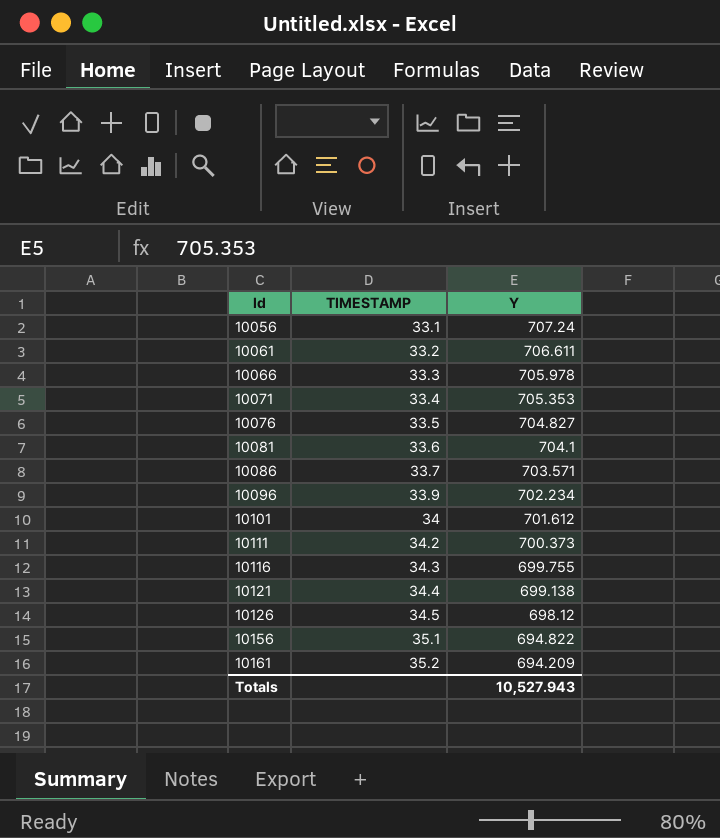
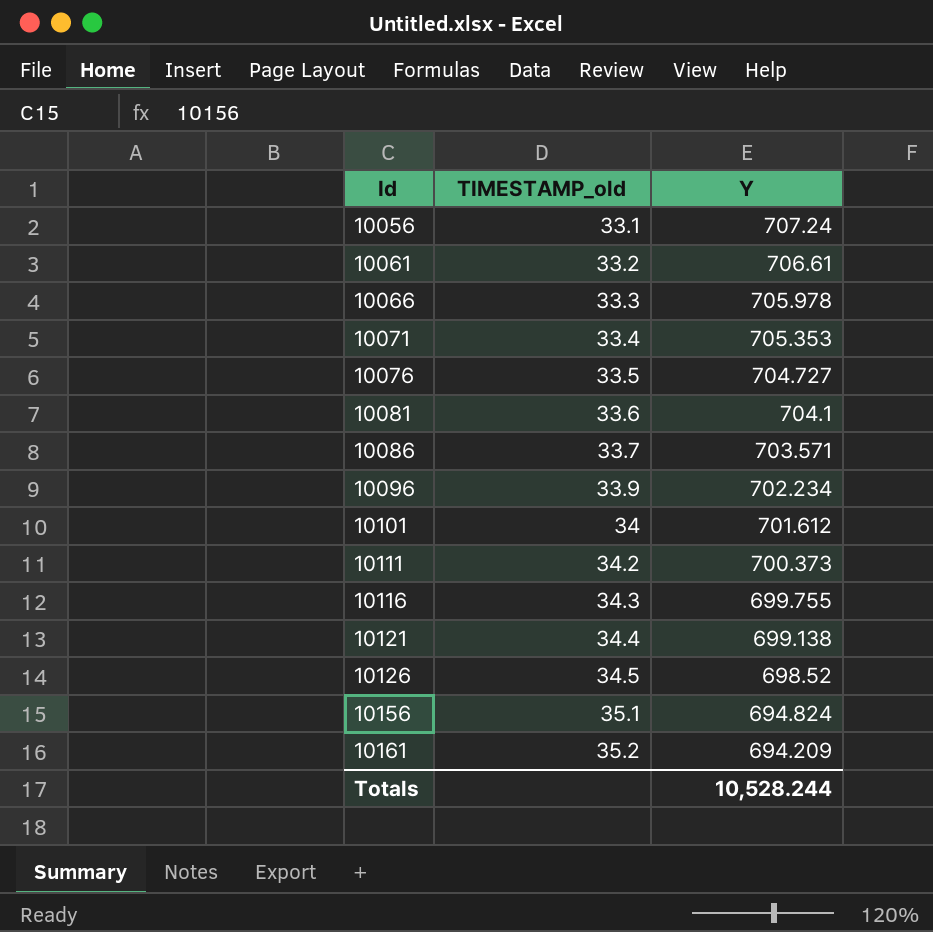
column name: TIMESTAMP -> TIMESTAMP_old
10061 | Y: 706.611 -> 706.61
10076 | Y: 704.827 -> 704.727
10126 | Y: 698.12 -> 698.52
10156 | Y: 694.822 -> 694.824
Totals | Y: 10,527.943 -> 10,528.244

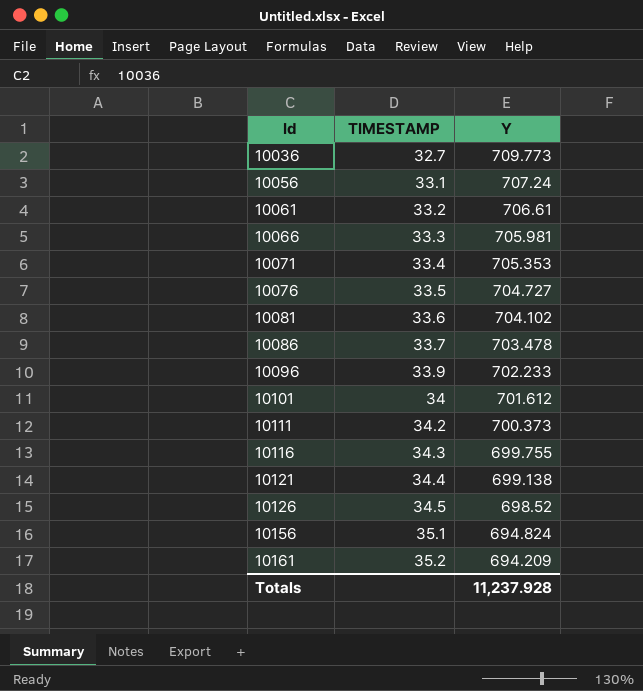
column name: TIMESTAMP_old -> TIMESTAMP
row 10036: none -> 32.7 | 709.773
10066 | Y: 705.978 -> 705.981
10081 | Y: 704.1 -> 704.102
10086 | Y: 703.571 -> 703.478
10096 | Y: 702.234 -> 702.233
Totals | Y: 10,528.244 -> 11,237.928

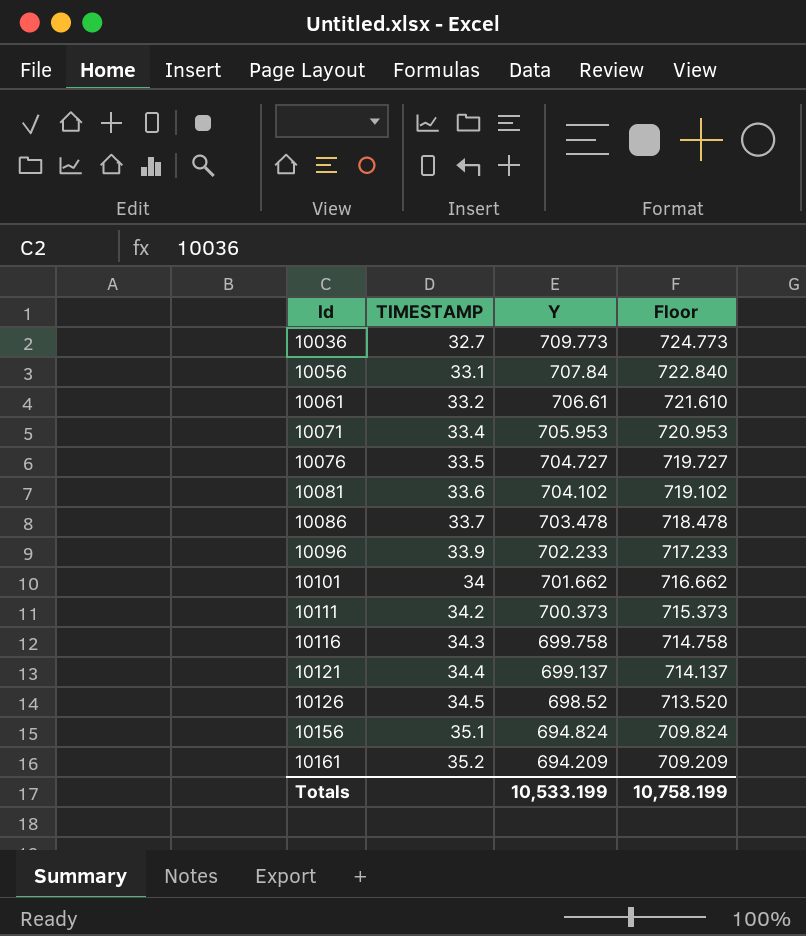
column Floor | formula: none -> [Y] + 15
row 10066: 33.3 | 705.981 -> none
10056 | Y: 707.24 -> 707.84
10071 | Y: 705.353 -> 705.953
10101 | Y: 701.612 -> 701.662
10116 | Y: 699.755 -> 699.758
10121 | Y: 699.138 -> 699.137
Totals | Y: 11,237.928 -> 10,533.199

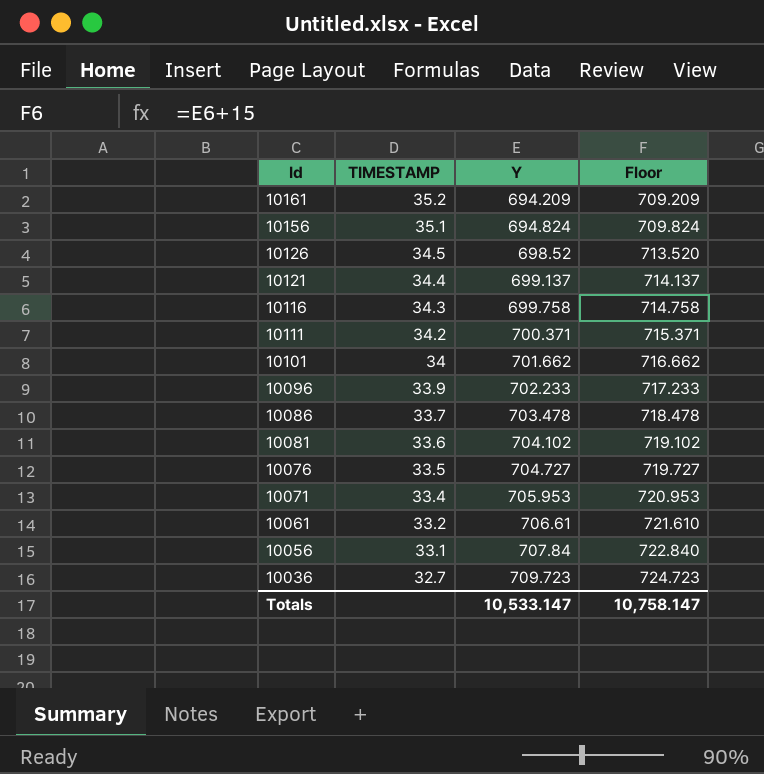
row order: Id ascending -> Id descending
10111 | Y: 700.373 -> 700.371
10111 | Floor: 715.373 -> 715.371
10036 | Y: 709.773 -> 709.723
10036 | Floor: 724.773 -> 724.723
Totals | Y: 10,533.199 -> 10,533.147
Totals | Floor: 10,758.199 -> 10,758.147

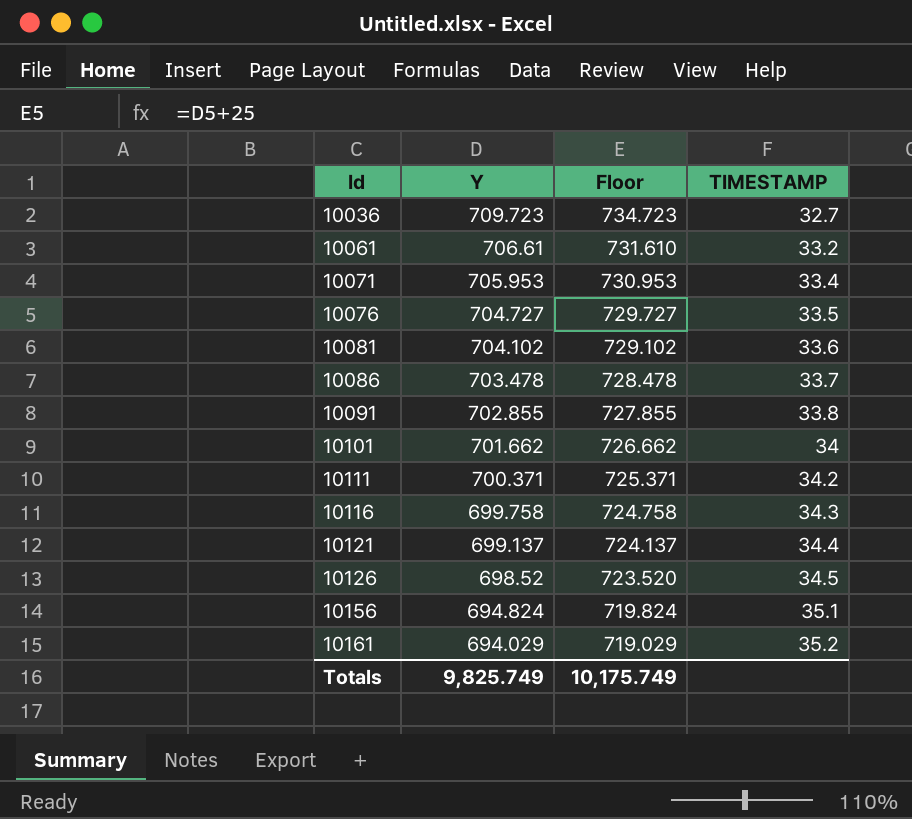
row order: Id descending -> Id ascending
column Floor | formula: [Y] + 15 -> [Y] + 25
column TIMESTAMP | position: 2 -> 4
row 10096: 33.9 | 702.233 | 717.233 -> none
row 10056: 33.1 | 707.84 | 722.840 -> none
row 10091: none -> 702.855 | 727.855 | 33.8
10161 | Y: 694.209 -> 694.029
Totals | Y: 10,533.147 -> 9,825.749
Totals | Floor: 10,758.147 -> 10,175.749

